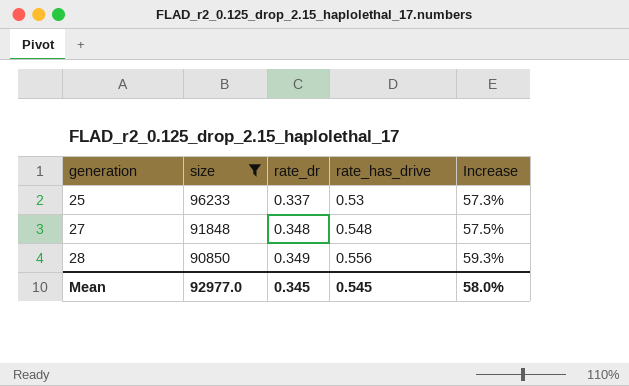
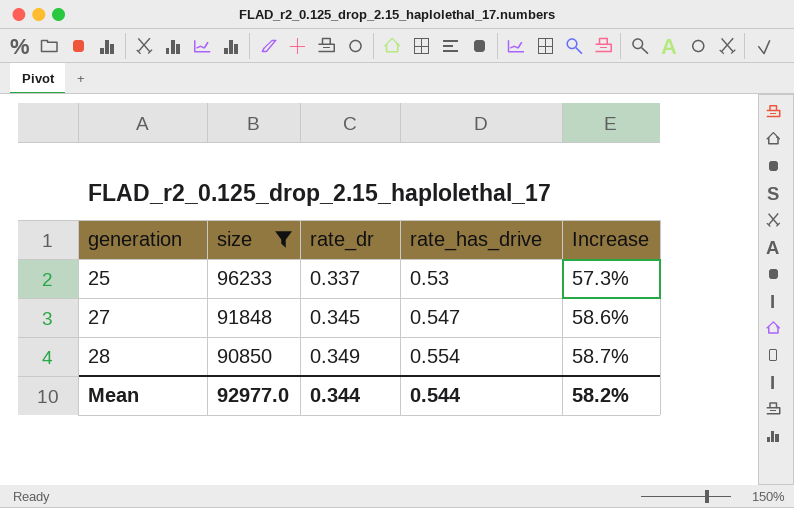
27 | rate_dr: 0.348 -> 0.345
27 | rate_has_drive: 0.548 -> 0.547
27 | Increase: 57.5% -> 58.6%
28 | rate_has_drive: 0.556 -> 0.554
28 | Increase: 59.3% -> 58.7%
Mean | rate_dr: 0.345 -> 0.344
Mean | rate_has_drive: 0.545 -> 0.544
Mean | Increase: 58.0% -> 58.2%

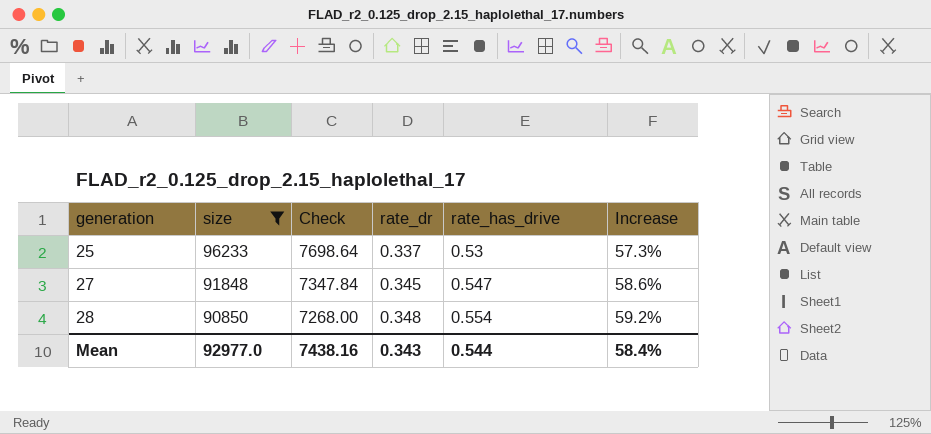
column Check | formula: none -> [size] * 0.08
28 | rate_dr: 0.349 -> 0.348
28 | Increase: 58.7% -> 59.2%
Mean | rate_dr: 0.344 -> 0.343
Mean | Increase: 58.2% -> 58.4%

